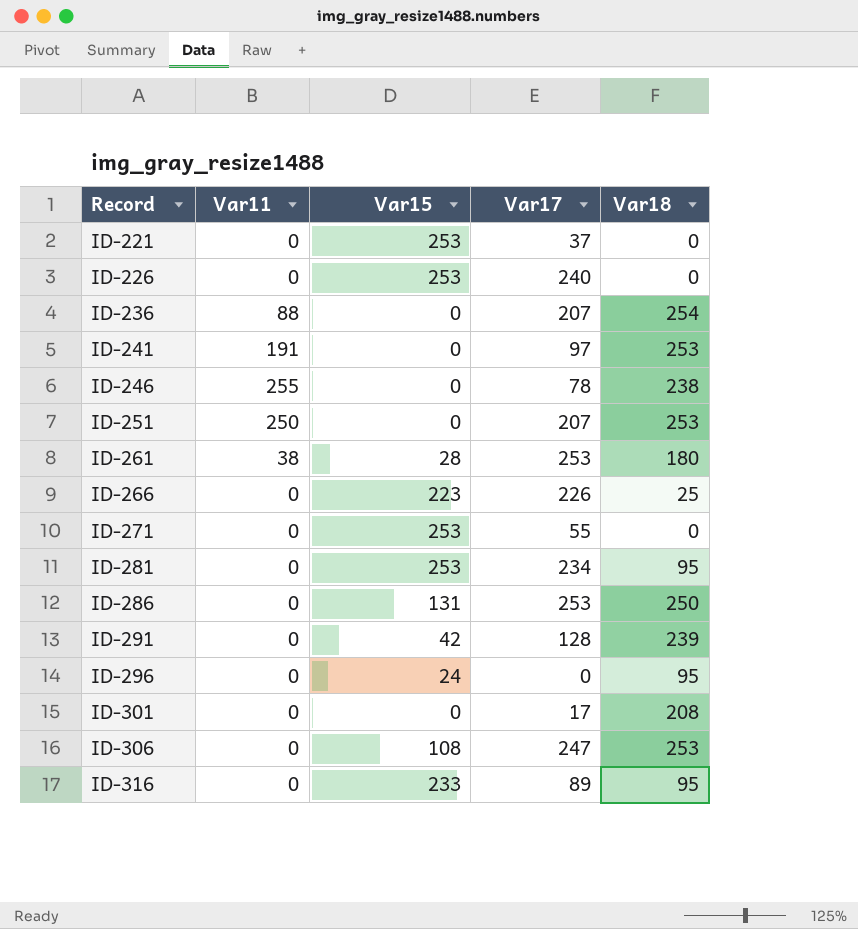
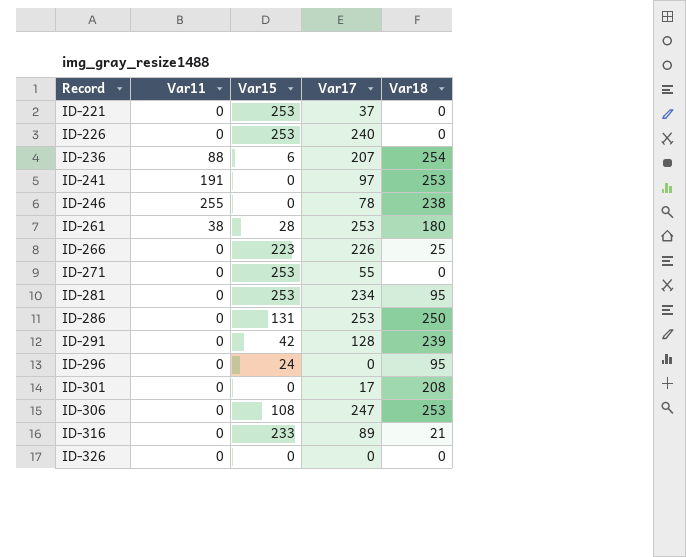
row ID-251: 250 | 0 | 207 | 253 -> none
ID-236 | Var15: 0 -> 6
ID-316 | Var18: 95 -> 21
row ID-326: none -> 0 | 0 | 0 | 0

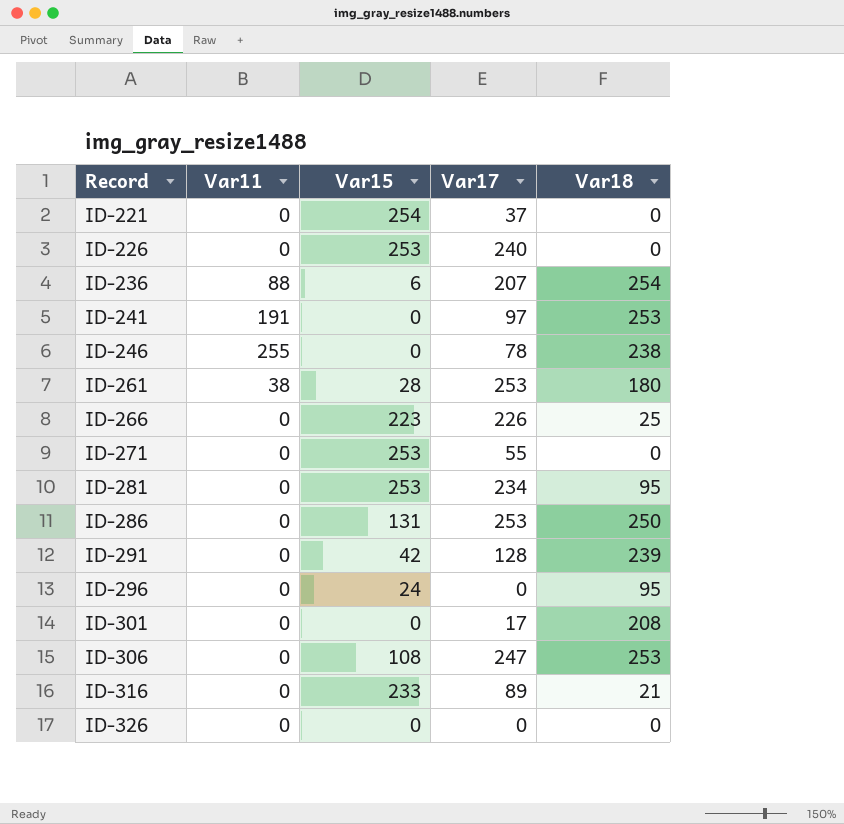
ID-221 | Var15: 253 -> 254

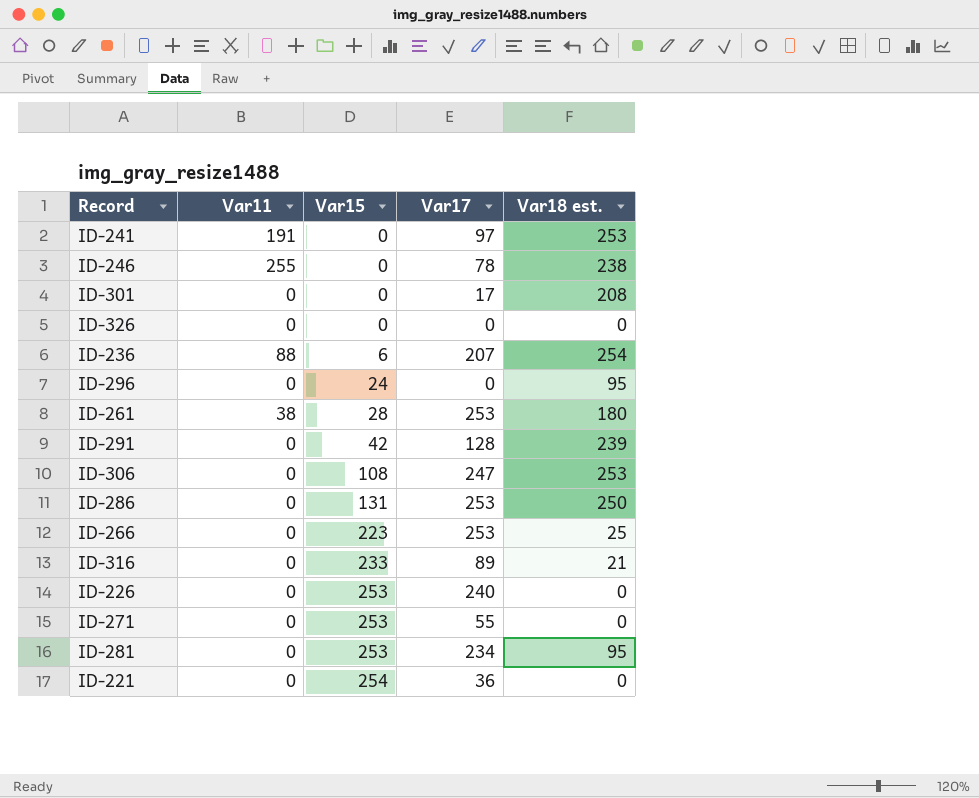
row order: Record ascending -> Var15 ascending
column name: Var18 -> Var18 est.
ID-266 | Var17: 226 -> 253
ID-221 | Var17: 37 -> 36

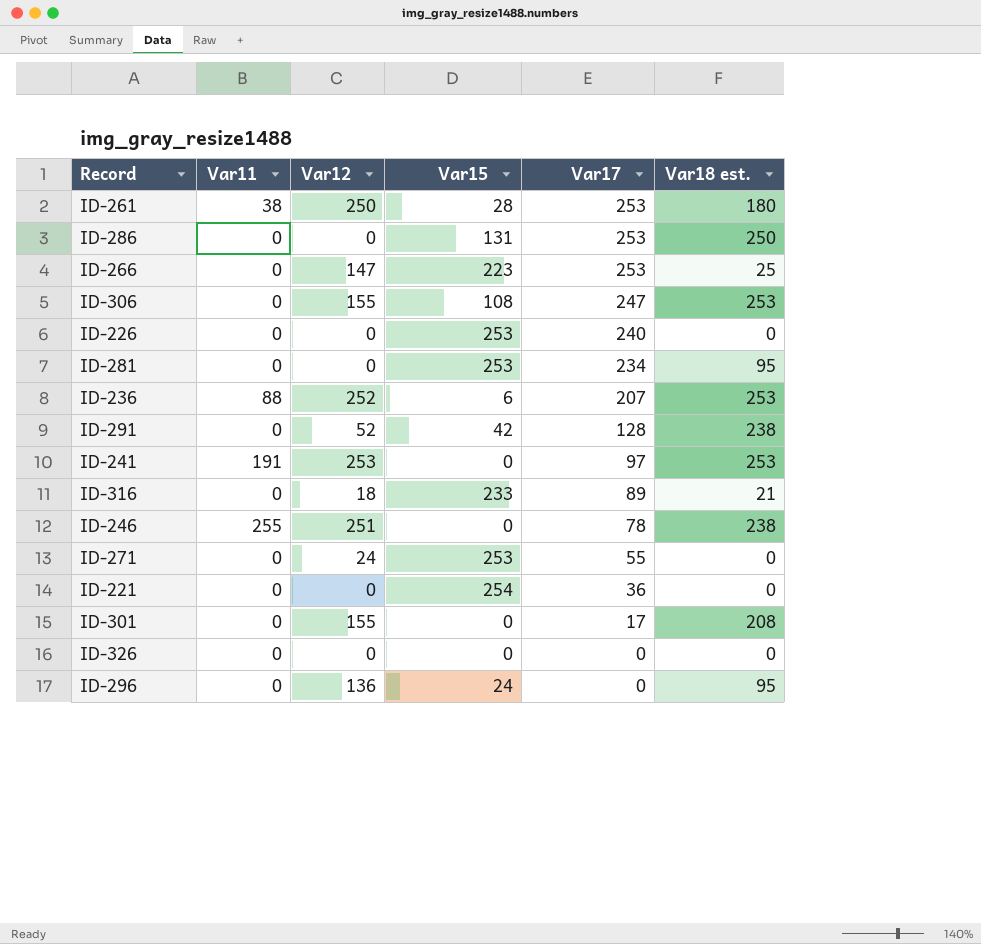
row order: Var15 ascending -> Var17 descending
column Var12 | position: none -> 3
ID-236 | Var18 est.: 254 -> 253
ID-291 | Var18 est.: 239 -> 238

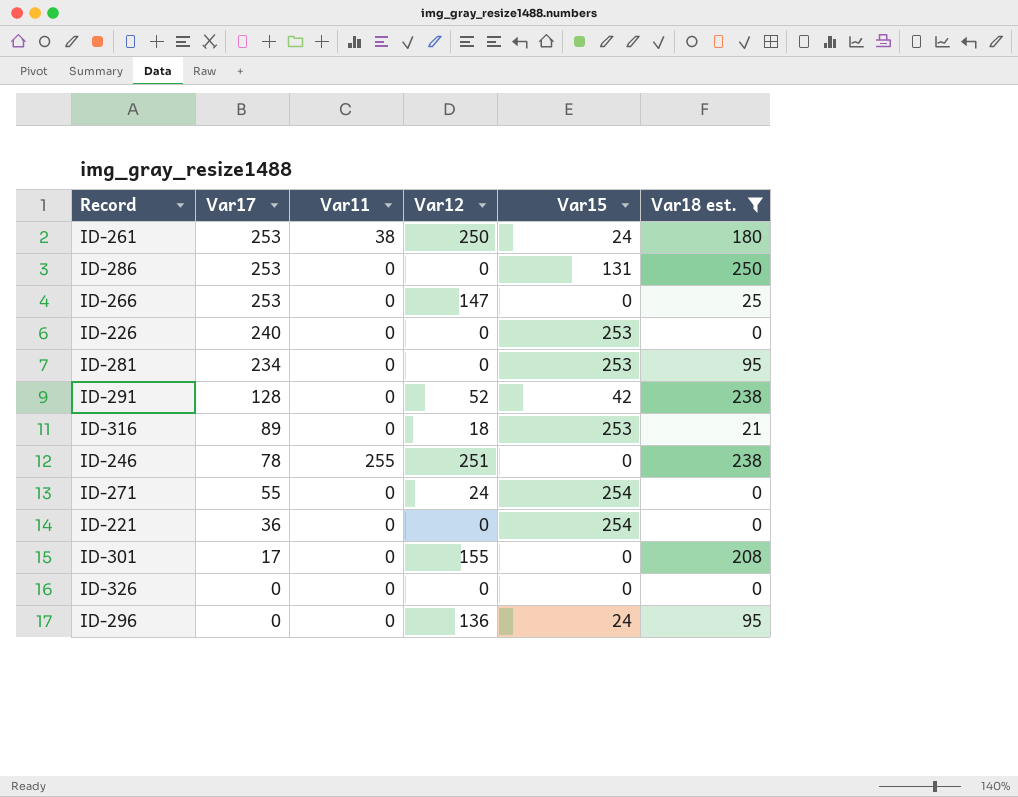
filter: none -> Var18 est. != 253
column Var17 | position: 5 -> 2
ID-261 | Var15: 28 -> 24
ID-266 | Var15: 223 -> 0
ID-316 | Var15: 233 -> 253
ID-271 | Var15: 253 -> 254

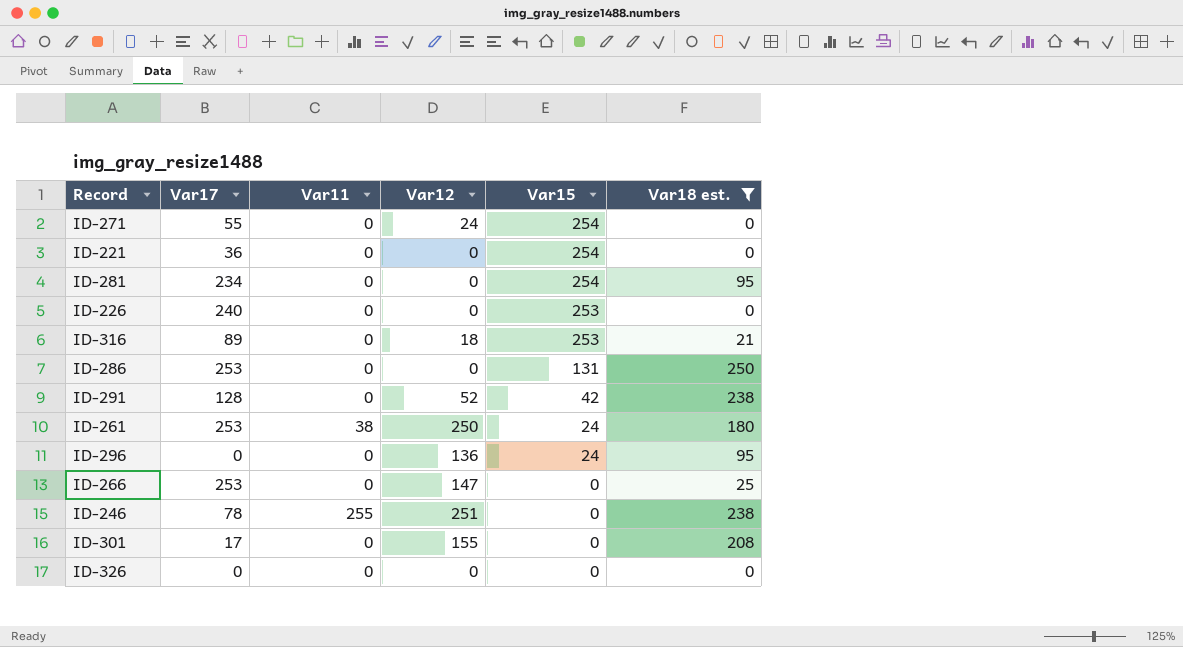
row order: Var17 descending -> Var15 descending
ID-281 | Var15: 253 -> 254

